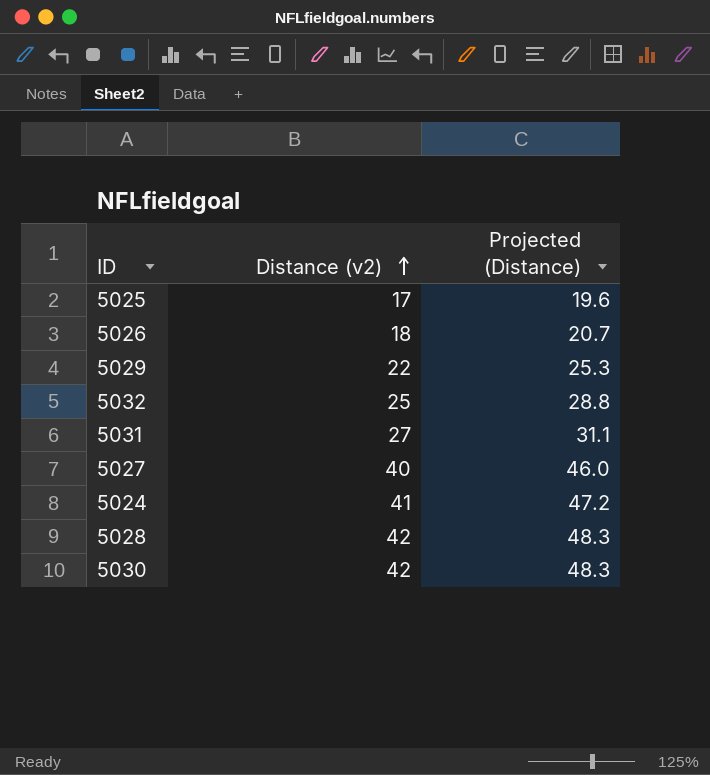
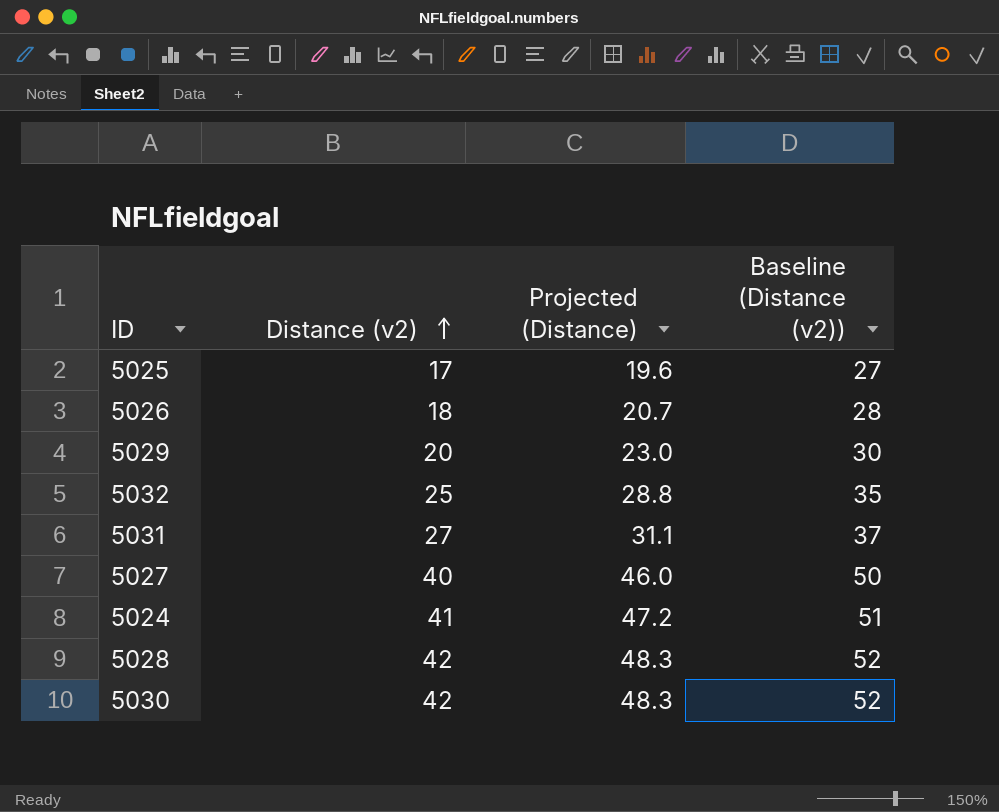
column Baseline (Distance (v2)) | formula: none -> [Distance (v2)] + 10
5029 | Distance (v2): 22 -> 20
5029 | Projected (Distance): 25.3 -> 23.0

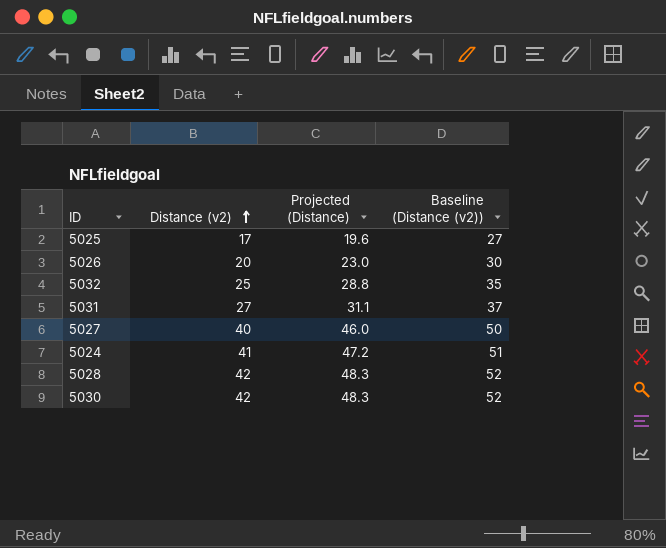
row 5029: 20 | 23.0 | 30 -> none
5026 | Distance (v2): 18 -> 20
5026 | Projected (Distance): 20.7 -> 23.0
5026 | Baseline (Distance (v2)): 28 -> 30

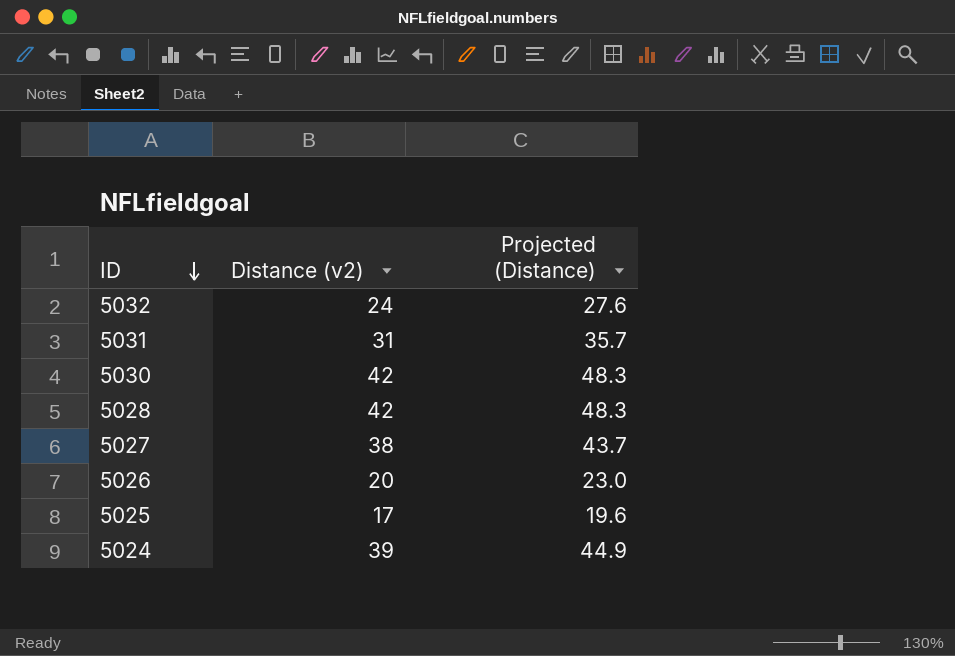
row order: Distance (v2) ascending -> ID descending
column Baseline (Distance (v2)) | formula: [Distance (v2)] + 10 -> none
5032 | Distance (v2): 25 -> 24
5032 | Projected (Distance): 28.8 -> 27.6
5031 | Distance (v2): 27 -> 31
5031 | Projected (Distance): 31.1 -> 35.7
5027 | Distance (v2): 40 -> 38
5027 | Projected (Distance): 46.0 -> 43.7
5024 | Distance (v2): 41 -> 39
5024 | Projected (Distance): 47.2 -> 44.9

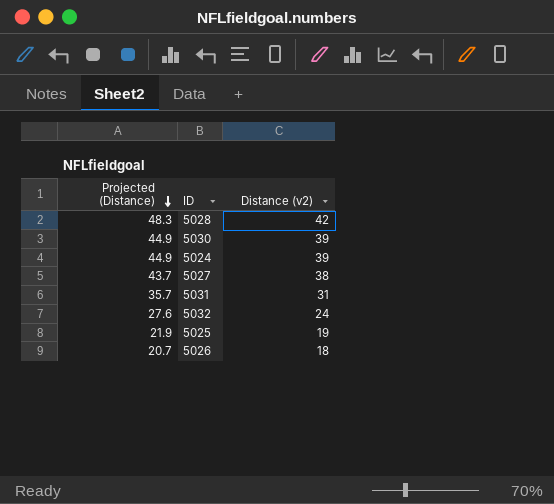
row order: ID descending -> Projected (Distance) descending
column Projected (Distance) | position: 3 -> 1
5030 | Projected (Distance): 48.3 -> 44.9
5030 | Distance (v2): 42 -> 39
5025 | Projected (Distance): 19.6 -> 21.9
5025 | Distance (v2): 17 -> 19
5026 | Projected (Distance): 23.0 -> 20.7
5026 | Distance (v2): 20 -> 18

